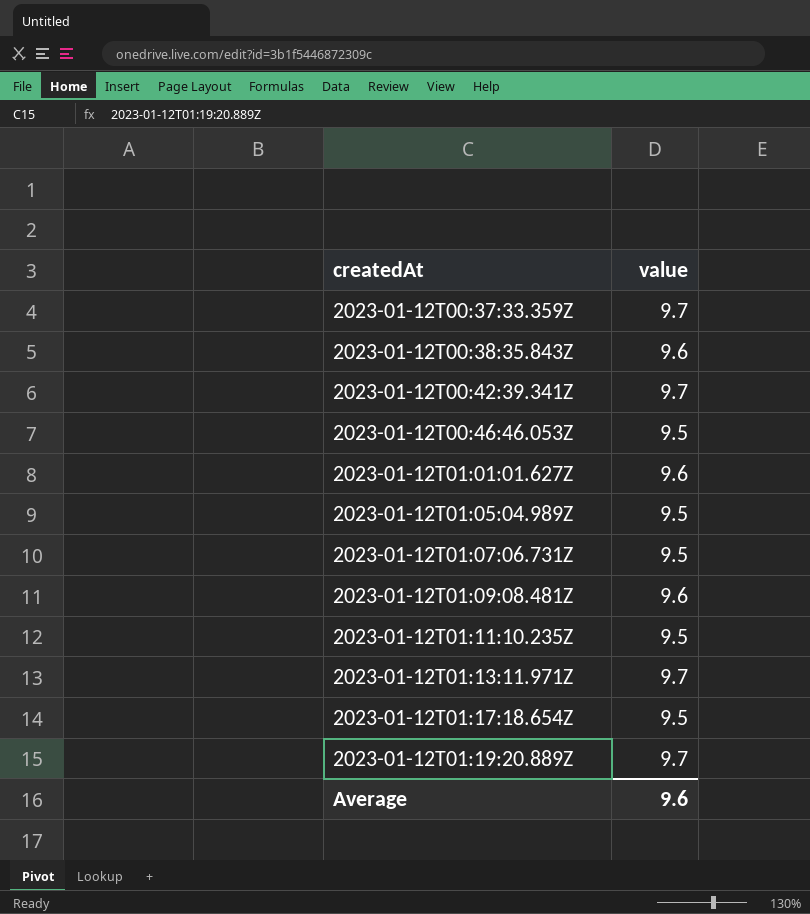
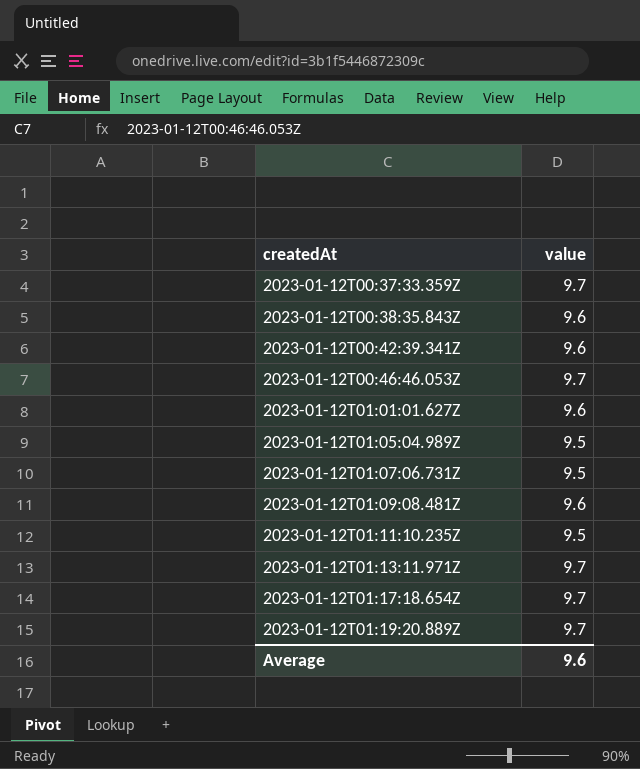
2023-01-12T00:42:39.341Z | value: 9.7 -> 9.6
2023-01-12T00:46:46.053Z | value: 9.5 -> 9.7
2023-01-12T01:17:18.654Z | value: 9.5 -> 9.7

